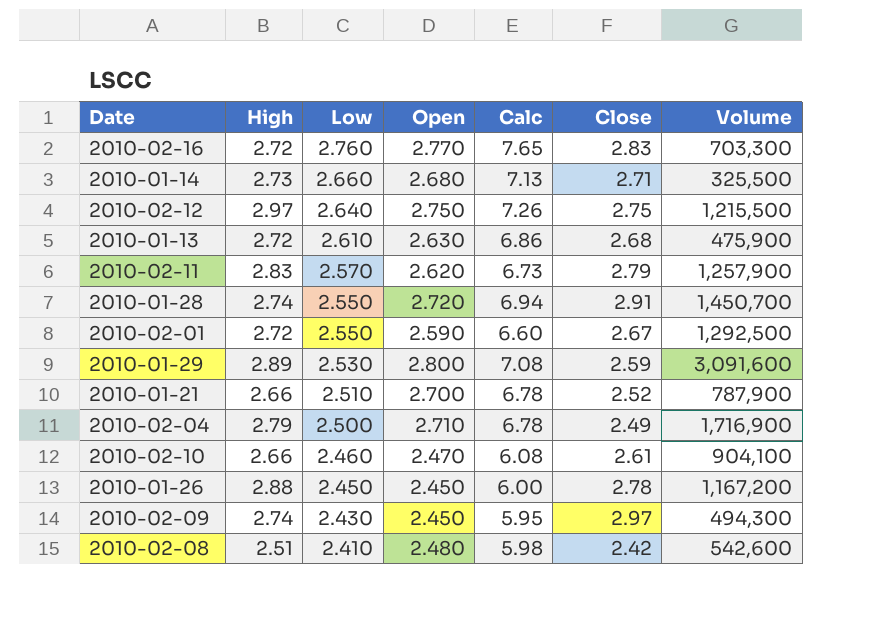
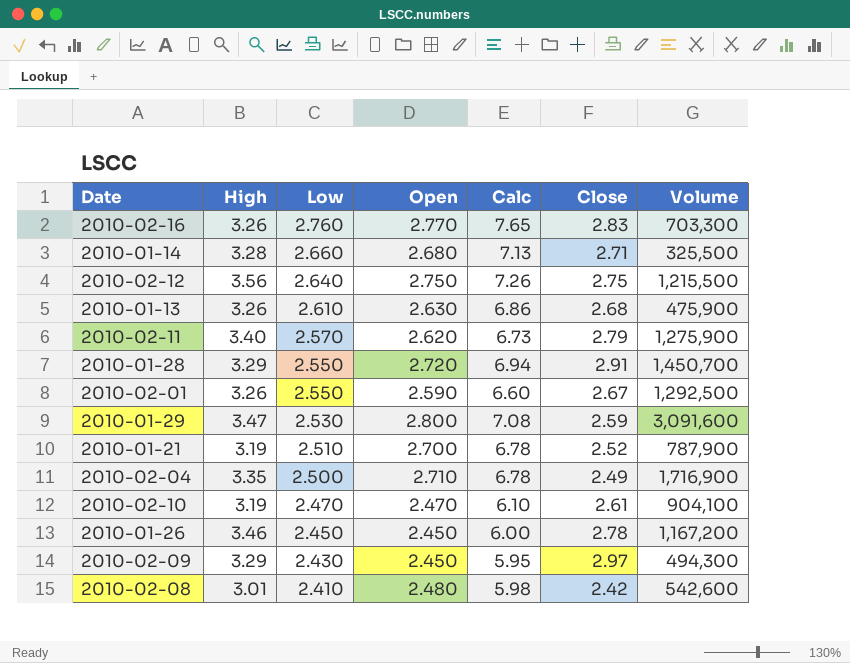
2010-02-16 | High: 2.72 -> 3.26
2010-01-14 | High: 2.73 -> 3.28
2010-02-12 | High: 2.97 -> 3.56
2010-01-13 | High: 2.72 -> 3.26
2010-02-11 | High: 2.83 -> 3.40
2010-02-11 | Volume: 1,257,900 -> 1,275,900
2010-01-28 | High: 2.74 -> 3.29
2010-02-01 | High: 2.72 -> 3.26
2010-01-29 | High: 2.89 -> 3.47
2010-01-21 | High: 2.66 -> 3.19
2010-02-04 | High: 2.79 -> 3.35
2010-02-10 | High: 2.66 -> 3.19
2010-02-10 | Low: 2.460 -> 2.470
2010-02-10 | Calc: 6.08 -> 6.10
2010-01-26 | High: 2.88 -> 3.46
2010-02-09 | High: 2.74 -> 3.29
2010-02-08 | High: 2.51 -> 3.01

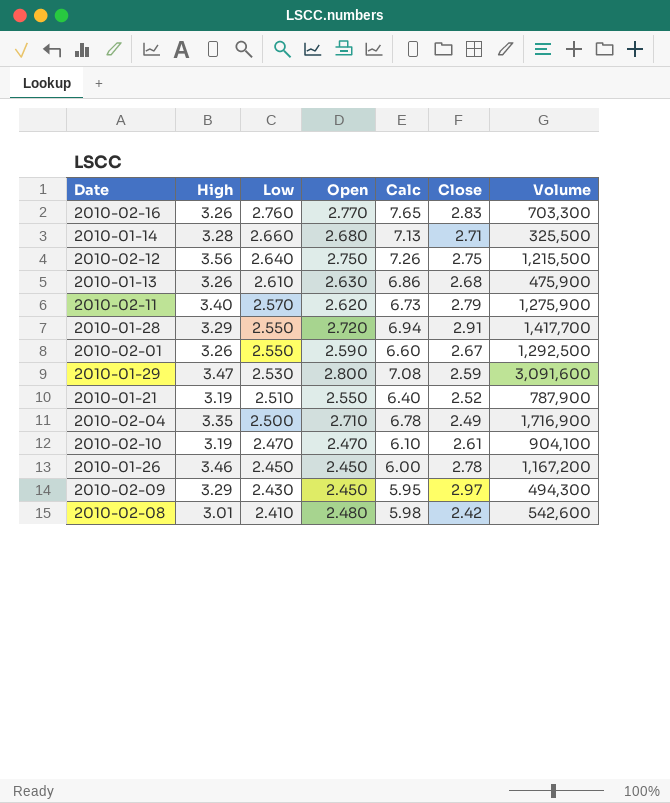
2010-01-28 | Volume: 1,450,700 -> 1,417,700
2010-01-21 | Open: 2.700 -> 2.550
2010-01-21 | Calc: 6.78 -> 6.40

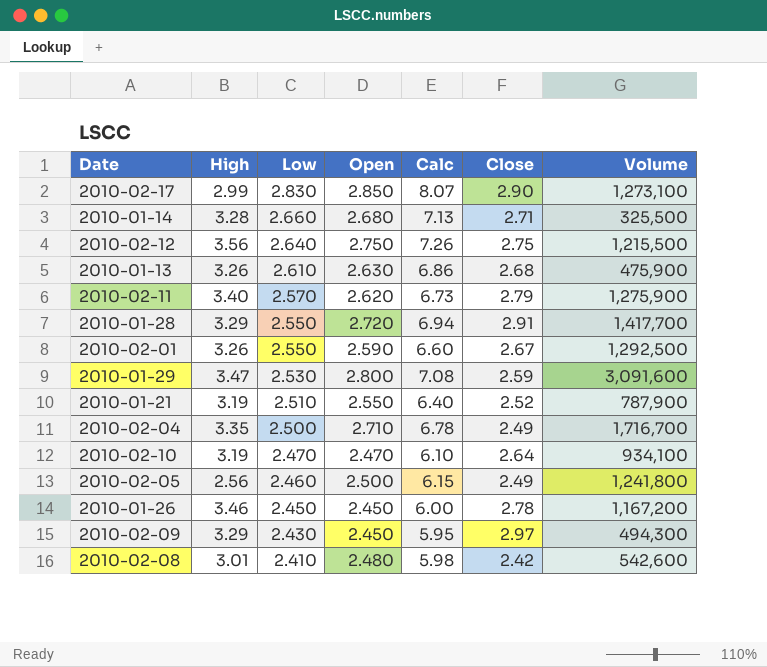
row 2010-02-16: 3.26 | 2.760 | 2.770 | 7.65 | 2.83 | 703,300 -> none
row 2010-02-17: none -> 2.99 | 2.830 | 2.850 | 8.07 | 2.90 | 1,273,100
2010-02-04 | Volume: 1,716,900 -> 1,716,700
2010-02-10 | Close: 2.61 -> 2.64
2010-02-10 | Volume: 904,100 -> 934,100
row 2010-02-05: none -> 2.56 | 2.460 | 2.500 | 6.15 | 2.49 | 1,241,800

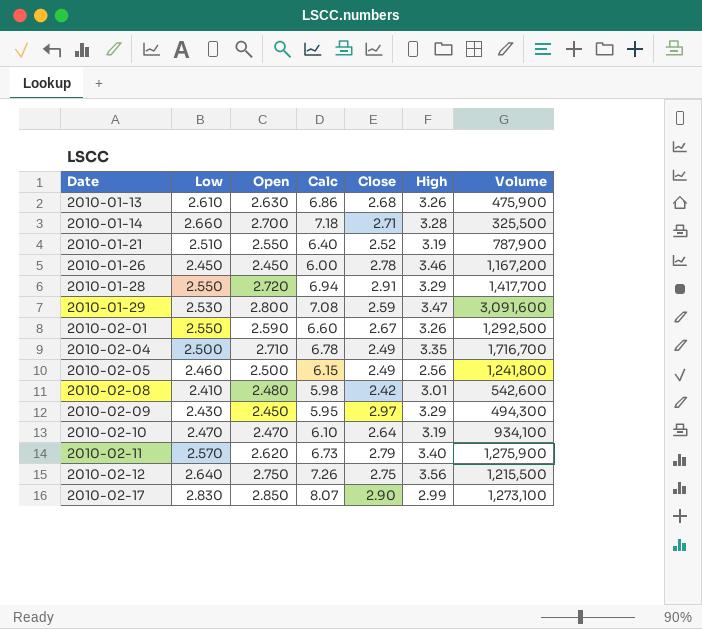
row order: Low descending -> Date ascending
column High | position: 2 -> 6
2010-01-14 | Open: 2.680 -> 2.700
2010-01-14 | Calc: 7.13 -> 7.18

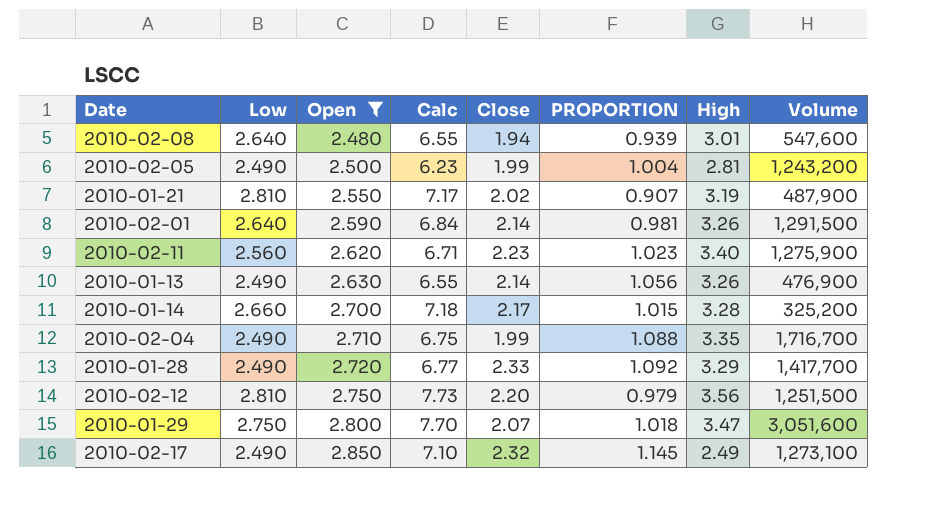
filter: none -> Open >= 2.480
row order: Date ascending -> Open ascending
column PROPORTION | formula: none -> [Open] / [Low]
2010-02-08 | Low: 2.410 -> 2.640
2010-02-08 | Calc: 5.98 -> 6.55
2010-02-08 | Close: 2.42 -> 1.94
2010-02-08 | Volume: 542,600 -> 547,600
2010-02-05 | Low: 2.460 -> 2.490
2010-02-05 | Calc: 6.15 -> 6.23
2010-02-05 | Close: 2.49 -> 1.99
2010-02-05 | High: 2.56 -> 2.81
2010-02-05 | Volume: 1,241,800 -> 1,243,200
2010-01-21 | Low: 2.510 -> 2.810
2010-01-21 | Calc: 6.40 -> 7.17
2010-01-21 | Close: 2.52 -> 2.02
2010-01-21 | Volume: 787,900 -> 487,900
2010-02-01 | Low: 2.550 -> 2.640
2010-02-01 | Calc: 6.60 -> 6.84
2010-02-01 | Close: 2.67 -> 2.14
2010-02-01 | Volume: 1,292,500 -> 1,291,500
2010-02-11 | Low: 2.570 -> 2.560
2010-02-11 | Calc: 6.73 -> 6.71
2010-02-11 | Close: 2.79 -> 2.23
2010-01-13 | Low: 2.610 -> 2.490
2010-01-13 | Calc: 6.86 -> 6.55
2010-01-13 | Close: 2.68 -> 2.14
2010-01-13 | Volume: 475,900 -> 476,900
2010-01-14 | Close: 2.71 -> 2.17
2010-01-14 | Volume: 325,500 -> 325,200
2010-02-04 | Low: 2.500 -> 2.490
2010-02-04 | Calc: 6.78 -> 6.75
2010-02-04 | Close: 2.49 -> 1.99
2010-01-28 | Low: 2.550 -> 2.490
2010-01-28 | Calc: 6.94 -> 6.77
2010-01-28 | Close: 2.91 -> 2.33
2010-02-12 | Low: 2.640 -> 2.810
2010-02-12 | Calc: 7.26 -> 7.73
2010-02-12 | Close: 2.75 -> 2.20
2010-02-12 | Volume: 1,215,500 -> 1,251,500
2010-01-29 | Low: 2.530 -> 2.750
2010-01-29 | Calc: 7.08 -> 7.70
2010-01-29 | Close: 2.59 -> 2.07
2010-01-29 | Volume: 3,091,600 -> 3,051,600
2010-02-17 | Low: 2.830 -> 2.490
2010-02-17 | Calc: 8.07 -> 7.10
2010-02-17 | Close: 2.90 -> 2.32
2010-02-17 | High: 2.99 -> 2.49

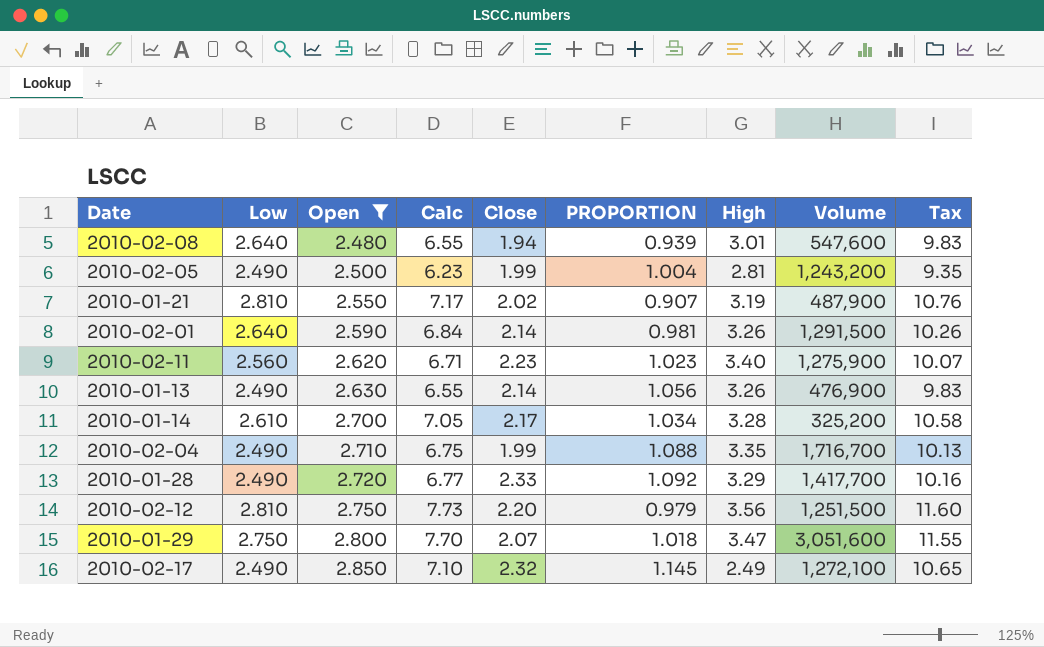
column Tax | formula: none -> [Calc] * 1.5
2010-01-14 | Low: 2.660 -> 2.610
2010-01-14 | Calc: 7.18 -> 7.05
2010-01-14 | PROPORTION: 1.015 -> 1.034
2010-02-17 | Volume: 1,273,100 -> 1,272,100

